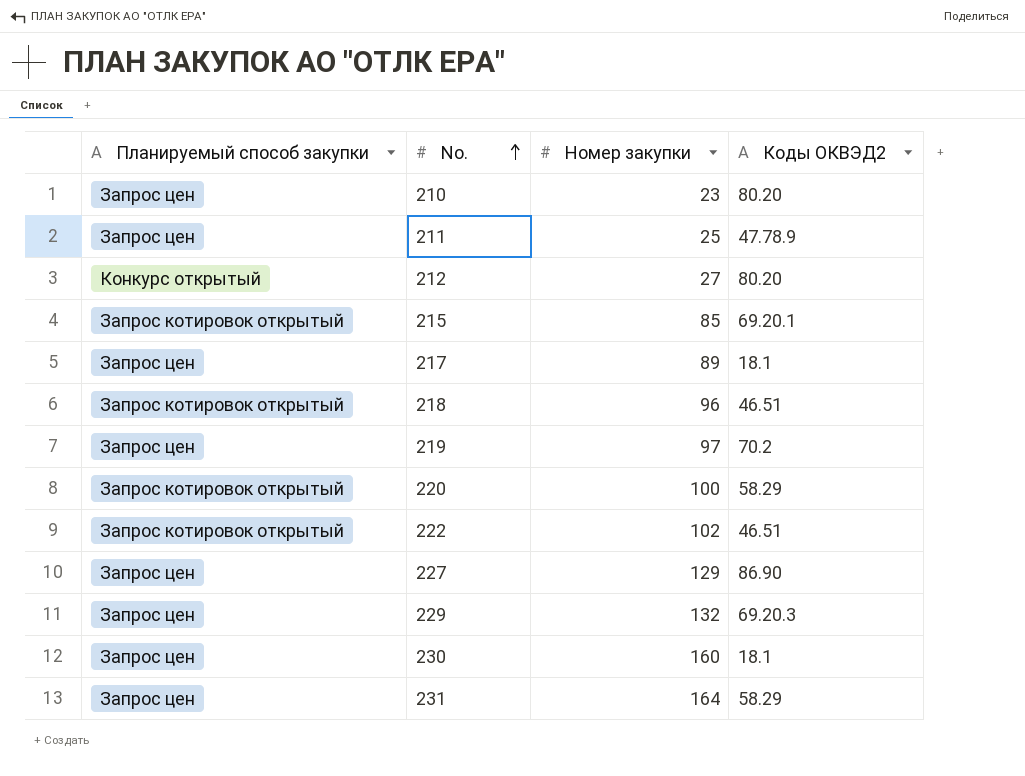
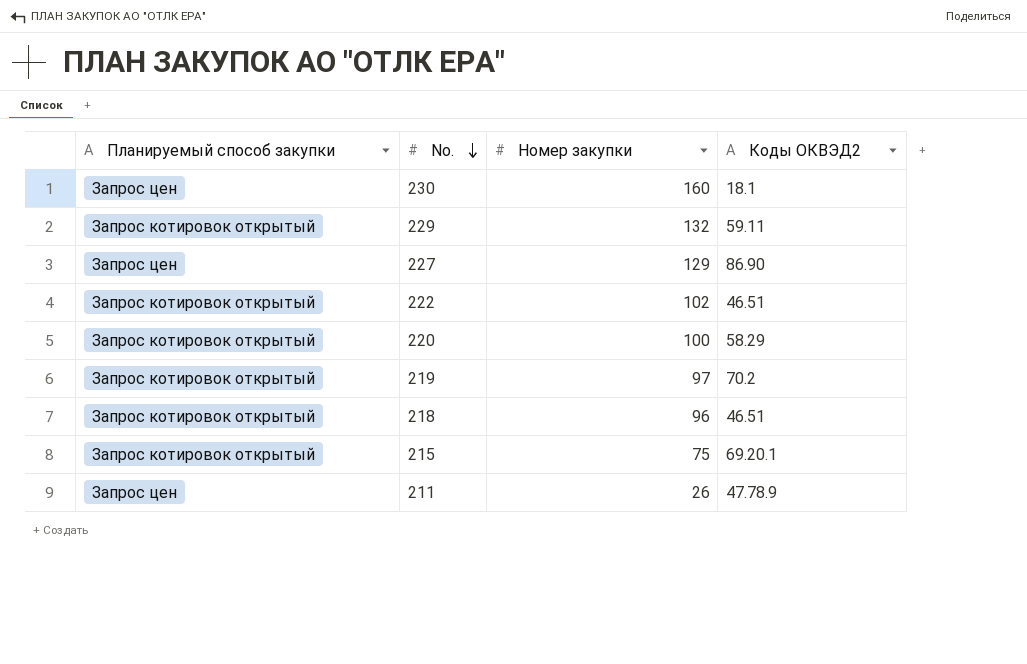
row order: No. ascending -> No. descending
row 210: Запрос цен | 23 | 80.20 -> none
row 212: Конкурс открытый | 27 | 80.20 -> none
row 217: Запрос цен | 89 | 18.1 -> none
row 231: Запрос цен | 164 | 58.29 -> none
229 | Планируемый способ закупки: Запрос цен -> Запрос котировок открытый
229 | Коды ОКВЭД2: 69.20.3 -> 59.11
219 | Планируемый способ закупки: Запрос цен -> Запрос котировок открытый
215 | Номер закупки: 85 -> 75
211 | Номер закупки: 25 -> 26

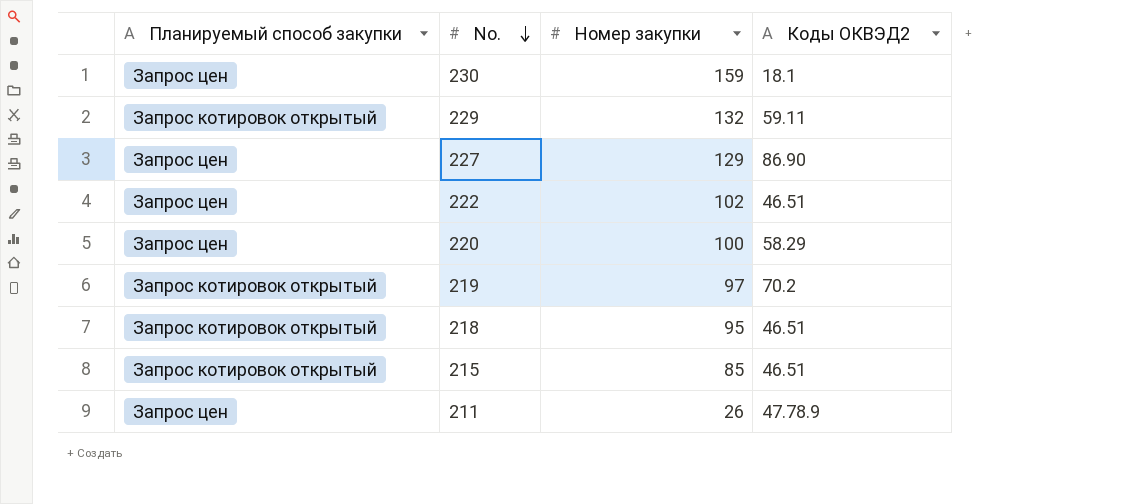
230 | Номер закупки: 160 -> 159
222 | Планируемый способ закупки: Запрос котировок открытый -> Запрос цен
220 | Планируемый способ закупки: Запрос котировок открытый -> Запрос цен
218 | Номер закупки: 96 -> 95
215 | Номер закупки: 75 -> 85
215 | Коды ОКВЭД2: 69.20.1 -> 46.51

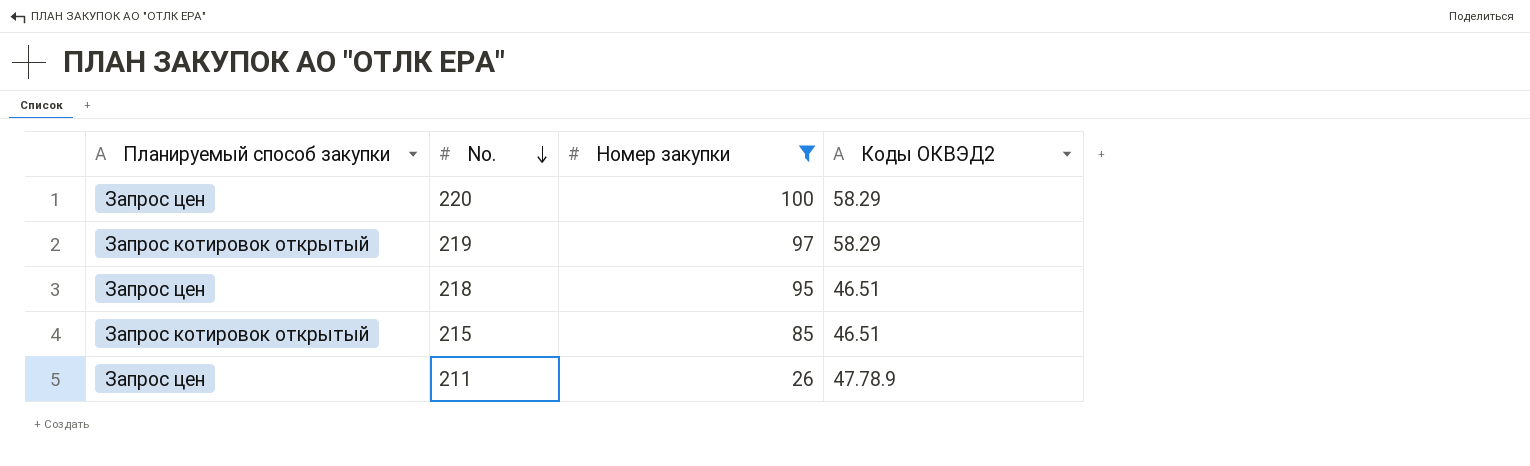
filter: none -> Номер закупки <= 100
219 | Коды ОКВЭД2: 70.2 -> 58.29
218 | Планируемый способ закупки: Запрос котировок открытый -> Запрос цен

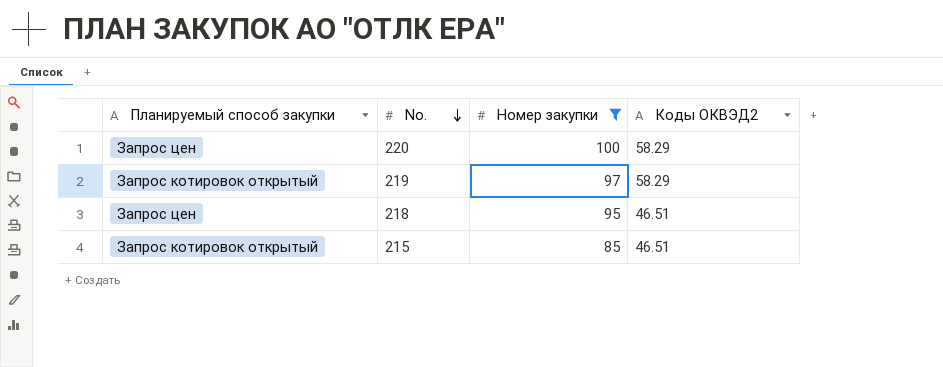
row 211: Запрос цен | 26 | 47.78.9 -> none

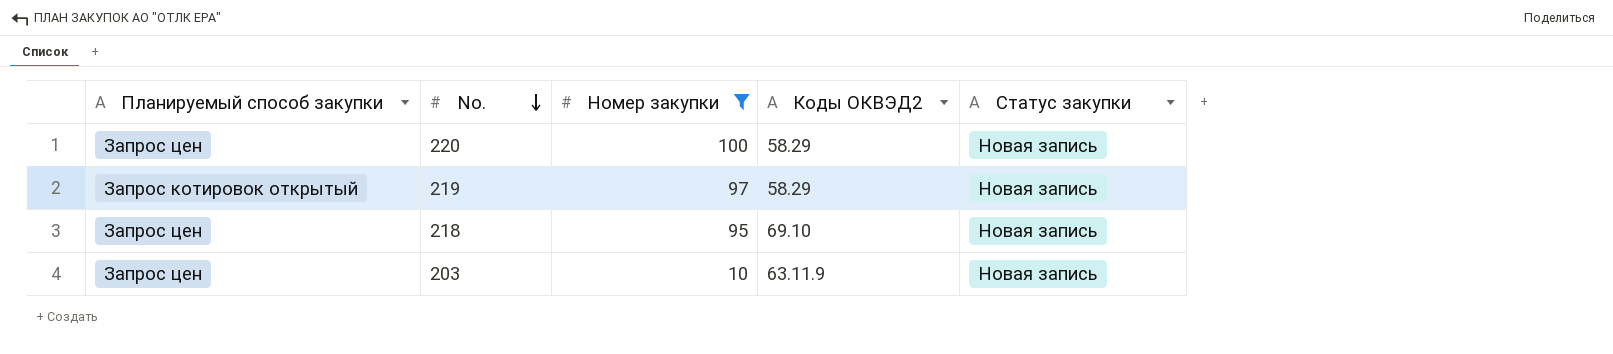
column Статус закупки | position: none -> 5
row 215: Запрос котировок открытый | 85 | 46.51 -> none
218 | Коды ОКВЭД2: 46.51 -> 69.10
row 203: none -> Запрос цен | 10 | 63.11.9 | Новая запись

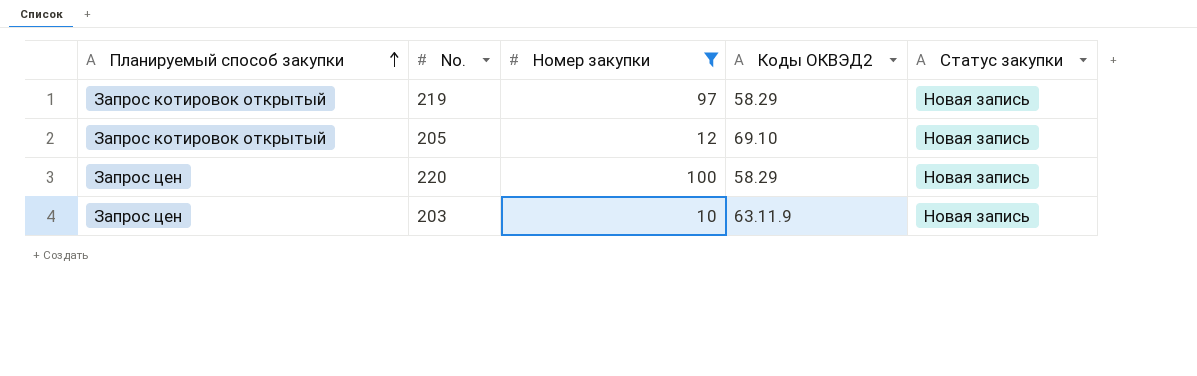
row order: No. descending -> Планируемый способ закупки ascending
row 218: Запрос цен | 95 | 69.10 | Новая запись -> none
row 205: none -> Запрос котировок открытый | 12 | 69.10 | Новая запись

